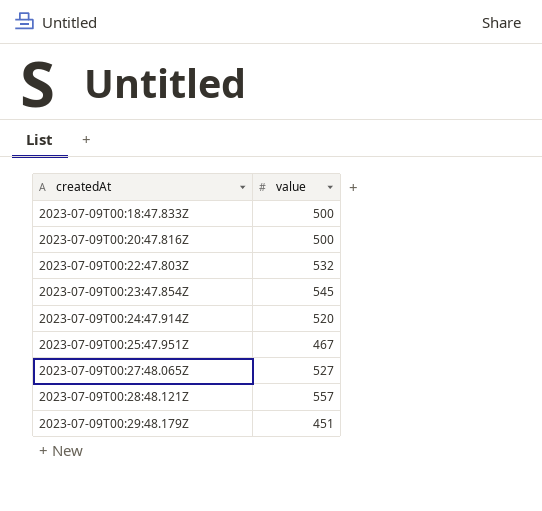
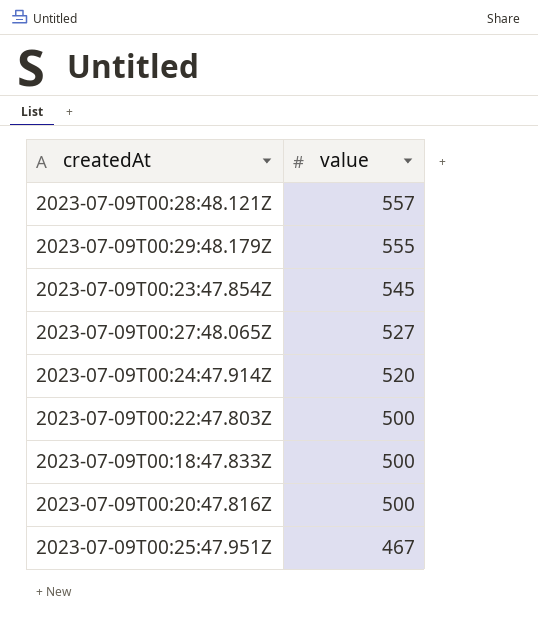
row order: createdAt ascending -> value descending
2023-07-09T00:29:48.179Z | value: 451 -> 555
2023-07-09T00:22:47.803Z | value: 532 -> 500

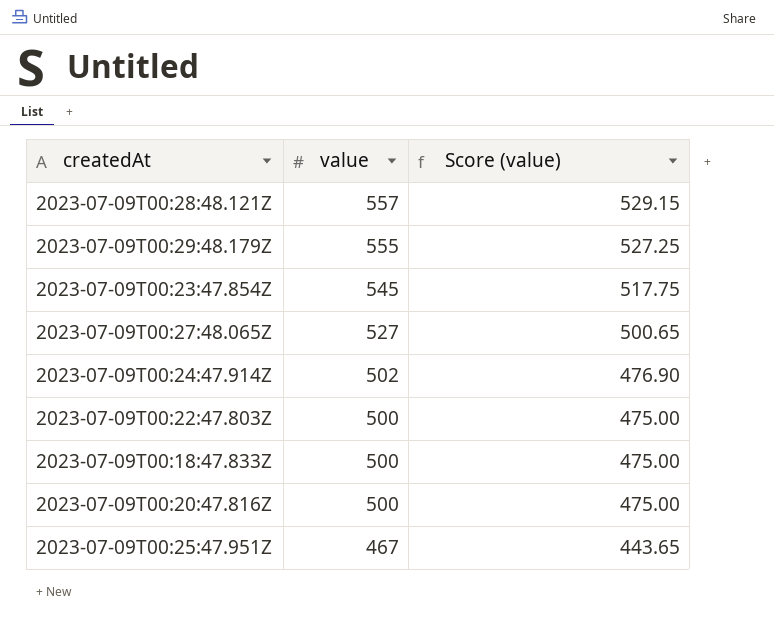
column Score (value) | formula: none -> [value] * 0.95
2023-07-09T00:24:47.914Z | value: 520 -> 502

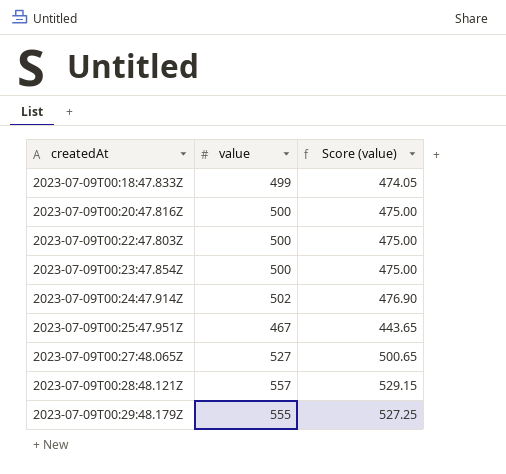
row order: value descending -> createdAt ascending
2023-07-09T00:18:47.833Z | value: 500 -> 499
2023-07-09T00:18:47.833Z | Score (value): 475.00 -> 474.05
2023-07-09T00:23:47.854Z | value: 545 -> 500
2023-07-09T00:23:47.854Z | Score (value): 517.75 -> 475.00

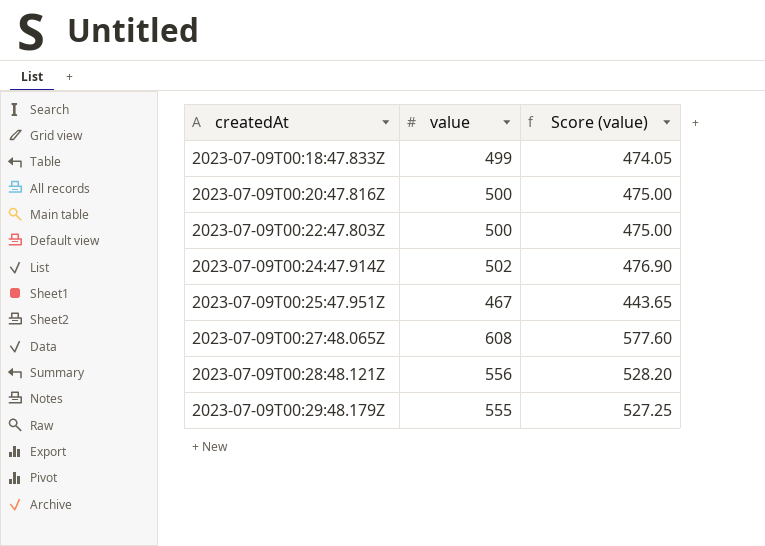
row 2023-07-09T00:23:47.854Z: 500 | 475.00 -> none
2023-07-09T00:27:48.065Z | value: 527 -> 608
2023-07-09T00:27:48.065Z | Score (value): 500.65 -> 577.60
2023-07-09T00:28:48.121Z | value: 557 -> 556
2023-07-09T00:28:48.121Z | Score (value): 529.15 -> 528.20

